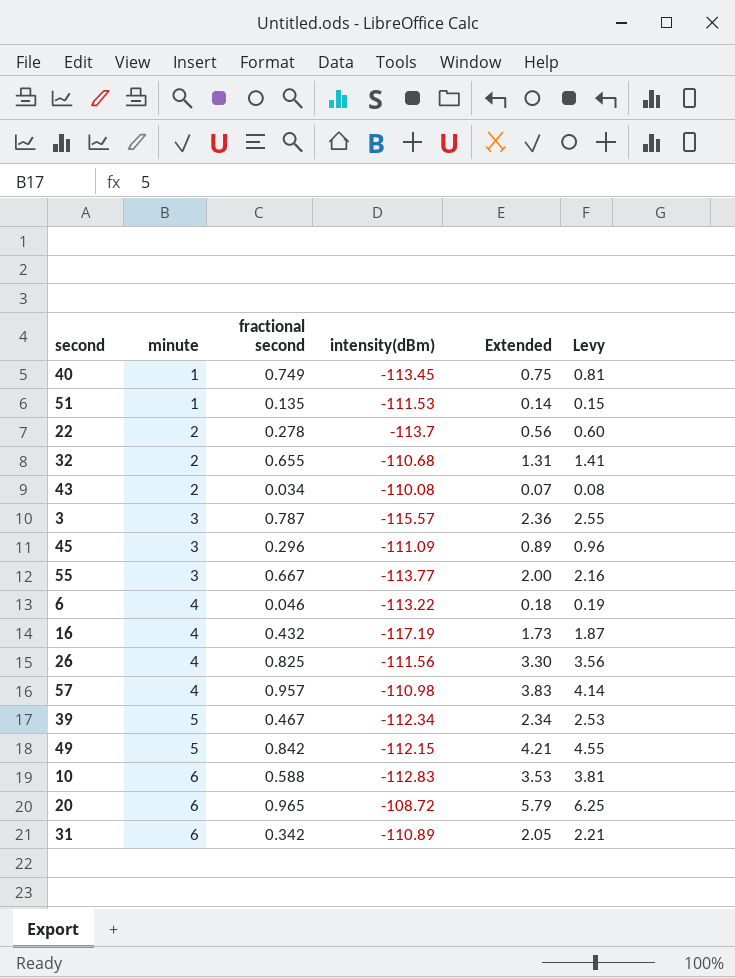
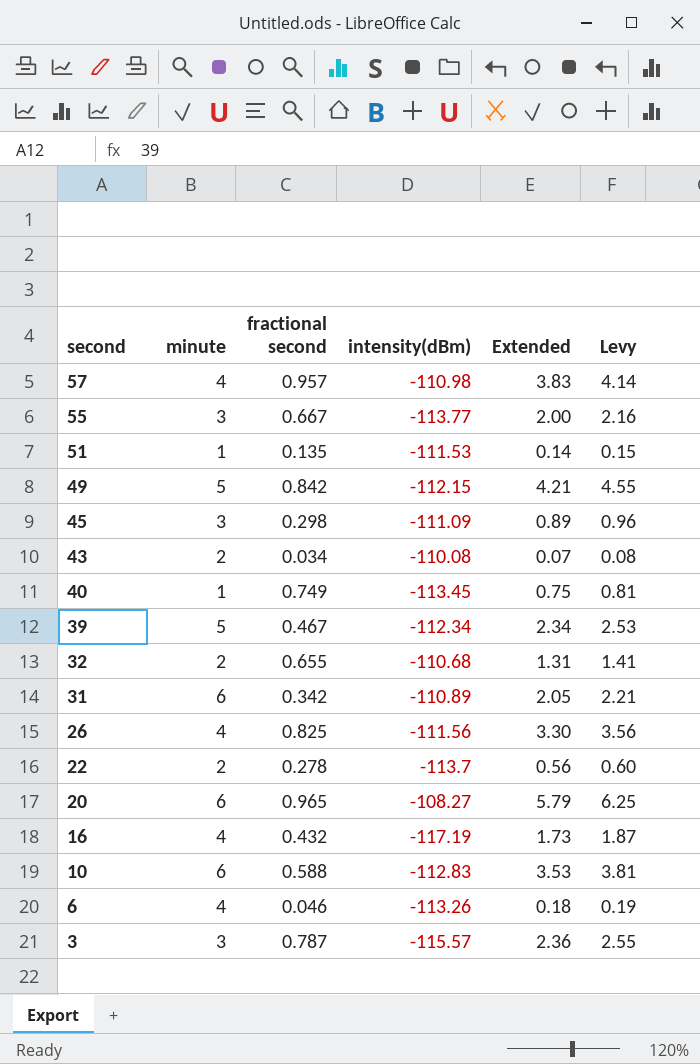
row order: minute ascending -> second descending
45 | fractional second: 0.296 -> 0.298
20 | intensity(dBm): -108.72 -> -108.27
6 | intensity(dBm): -113.22 -> -113.26

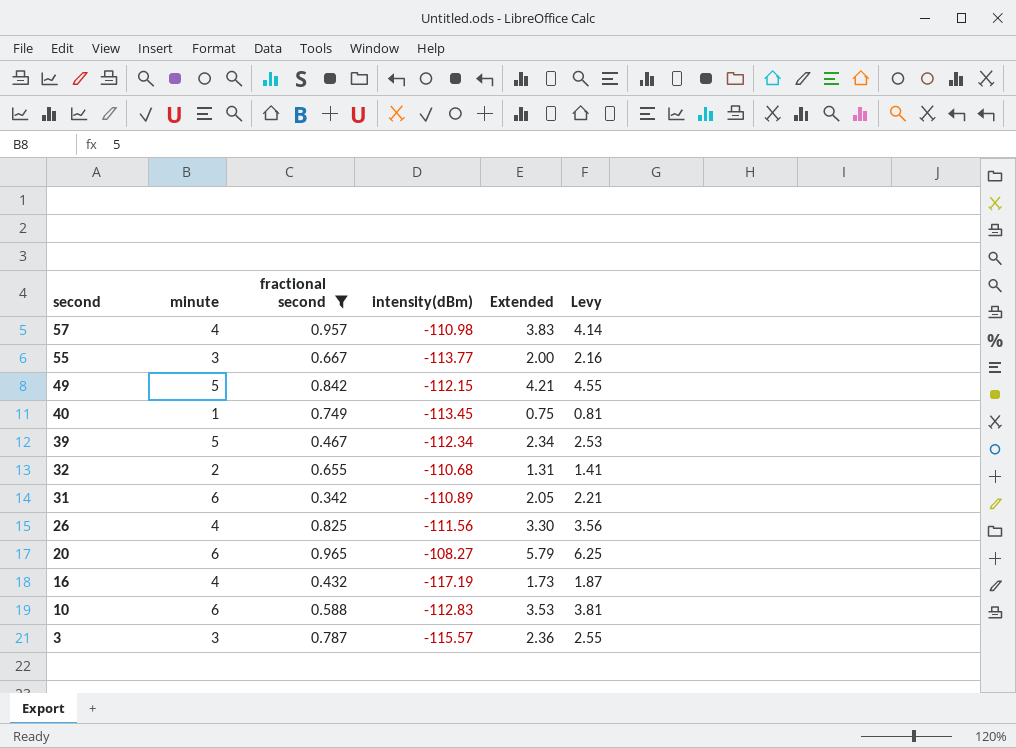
filter: none -> fractional second >= 0.342

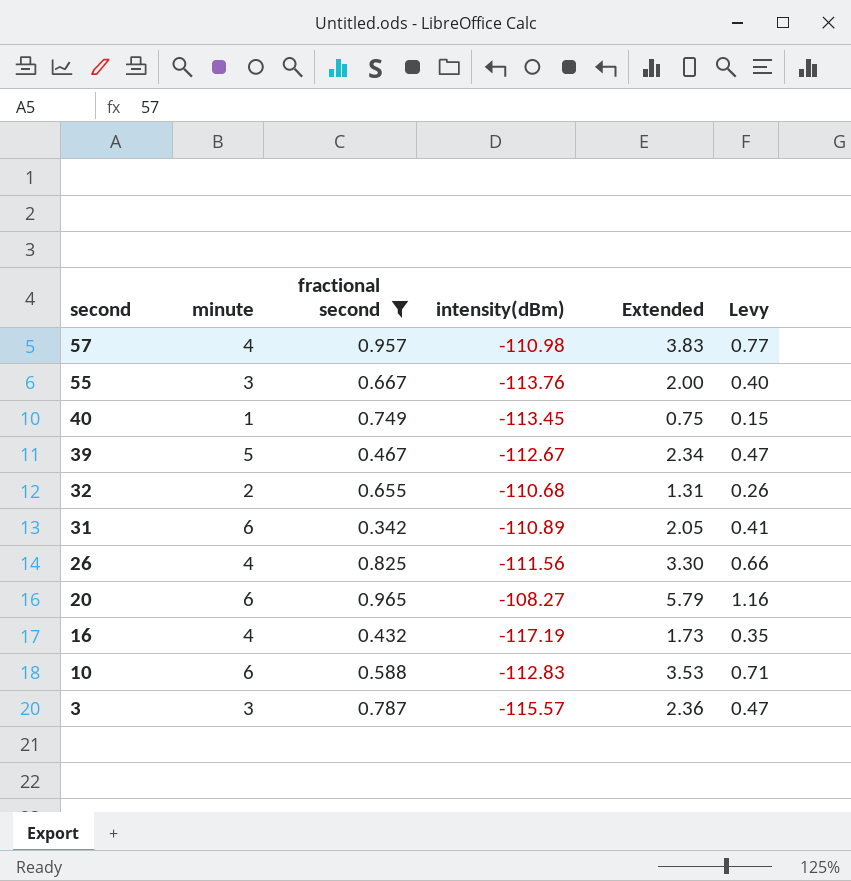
column Levy | formula: [Extended] * 1.08 -> [Extended] * 0.2
row 49: 5 | 0.842 | -112.15 | 4.21 | 4.55 -> none
55 | intensity(dBm): -113.77 -> -113.76
39 | intensity(dBm): -112.34 -> -112.67

